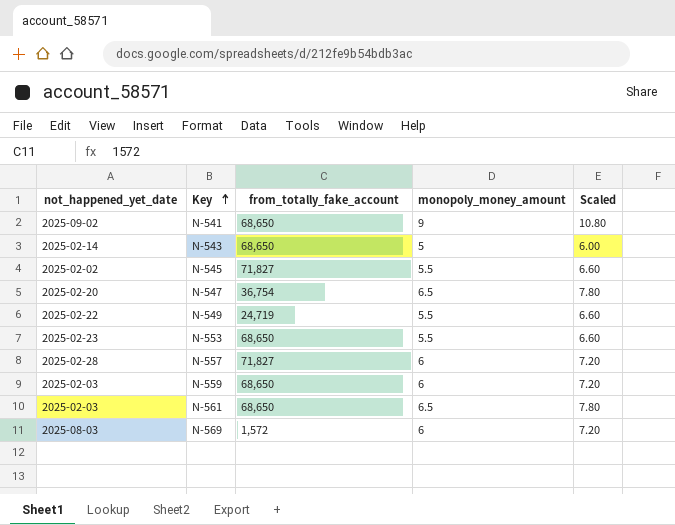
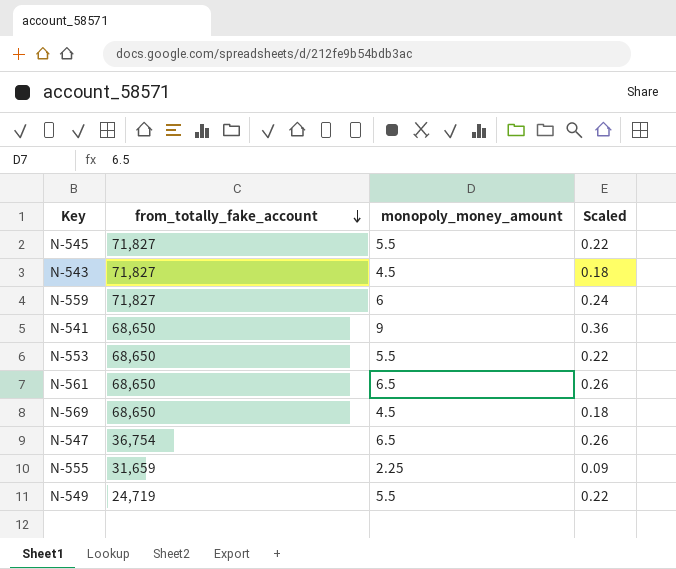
row order: Key ascending -> from_totally_fake_account descending
column not_happened_yet_date | position: 1 -> none
column Scaled | formula: [monopoly_money_amount] * 1.2 -> [monopoly_money_amount] * 0.04
row N-557: 2025-02-28 | 71,827 | 6 | 7.20 -> none
N-543 | from_totally_fake_account: 68,650 -> 71,827
N-543 | monopoly_money_amount: 5 -> 4.5
N-559 | from_totally_fake_account: 68,650 -> 71,827
N-569 | from_totally_fake_account: 1,572 -> 68,650
N-569 | monopoly_money_amount: 6 -> 4.5
row N-555: none -> 31,659 | 2.25 | 0.09

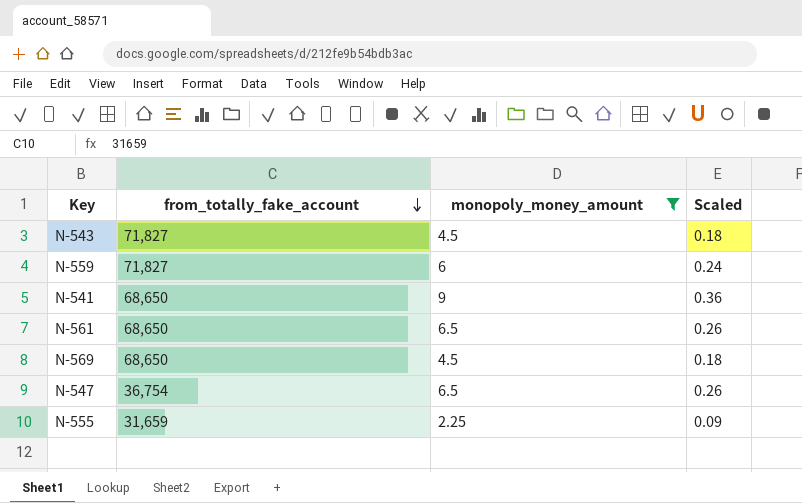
filter: none -> monopoly_money_amount != 5.5

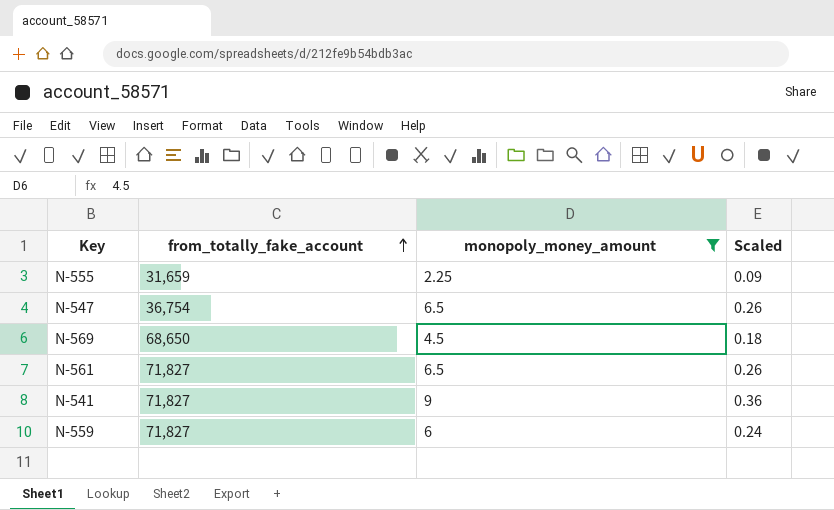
row order: from_totally_fake_account descending -> from_totally_fake_account ascending
row N-543: 71,827 | 4.5 | 0.18 -> none
N-561 | from_totally_fake_account: 68,650 -> 71,827
N-541 | from_totally_fake_account: 68,650 -> 71,827

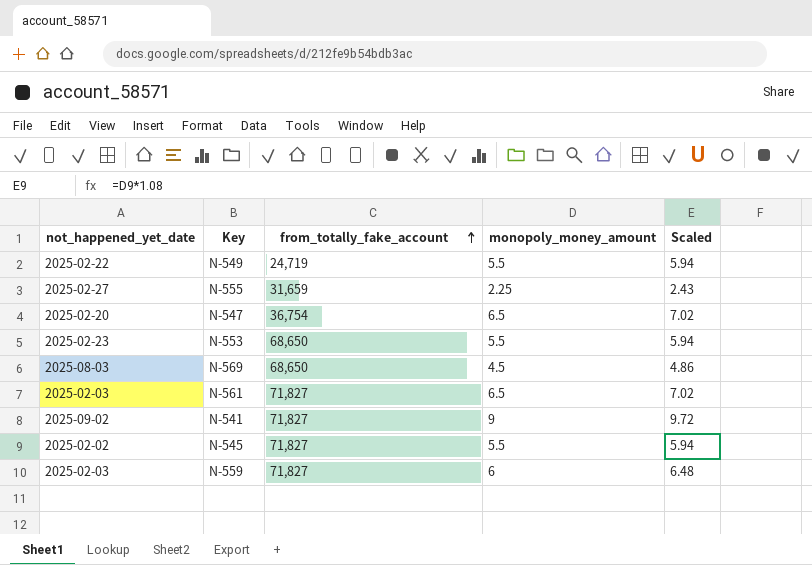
filter: monopoly_money_amount != 5.5 -> none
column not_happened_yet_date | position: none -> 1
column Scaled | formula: [monopoly_money_amount] * 0.04 -> [monopoly_money_amount] * 1.08

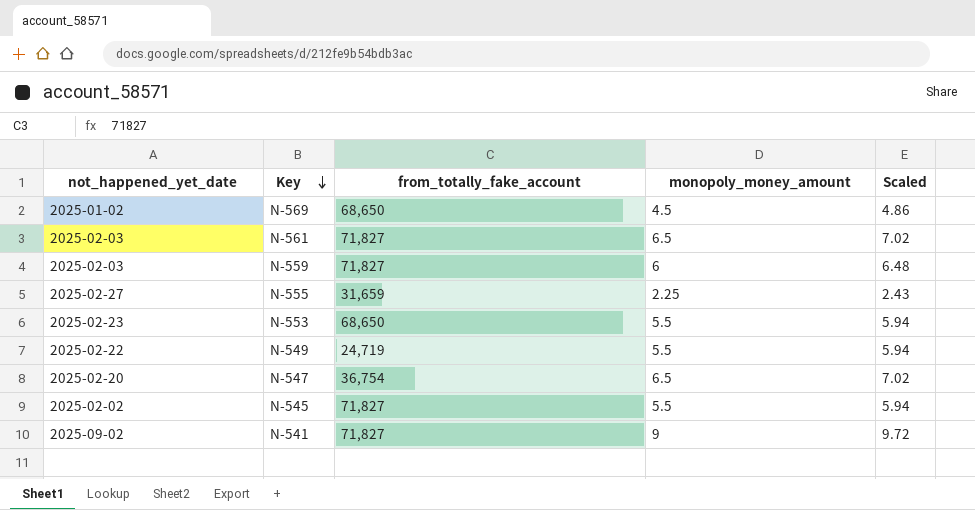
row order: from_totally_fake_account ascending -> Key descending
N-569 | not_happened_yet_date: 2025-08-03 -> 2025-01-02

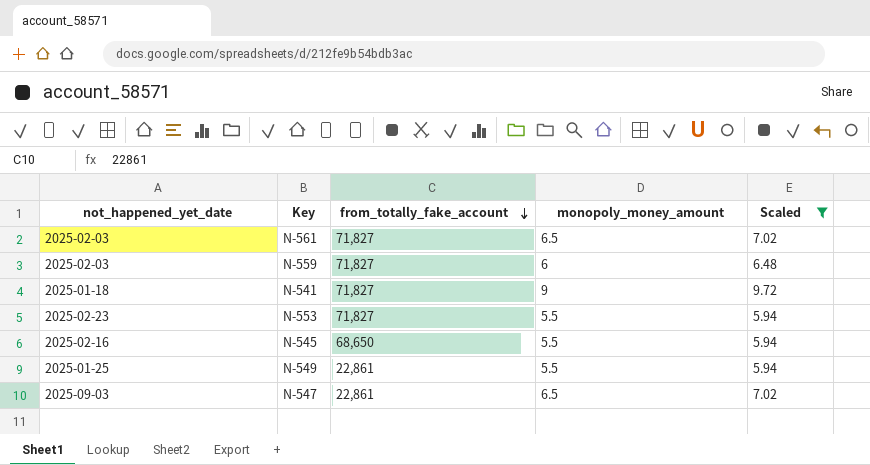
filter: none -> Scaled >= 5.94
row order: Key descending -> from_totally_fake_account descending
N-541 | not_happened_yet_date: 2025-09-02 -> 2025-01-18
N-553 | from_totally_fake_account: 68,650 -> 71,827
N-545 | not_happened_yet_date: 2025-02-02 -> 2025-02-16
N-545 | from_totally_fake_account: 71,827 -> 68,650
N-549 | not_happened_yet_date: 2025-02-22 -> 2025-01-25
N-549 | from_totally_fake_account: 24,719 -> 22,861
N-547 | not_happened_yet_date: 2025-02-20 -> 2025-09-03
N-547 | from_totally_fake_account: 36,754 -> 22,861

